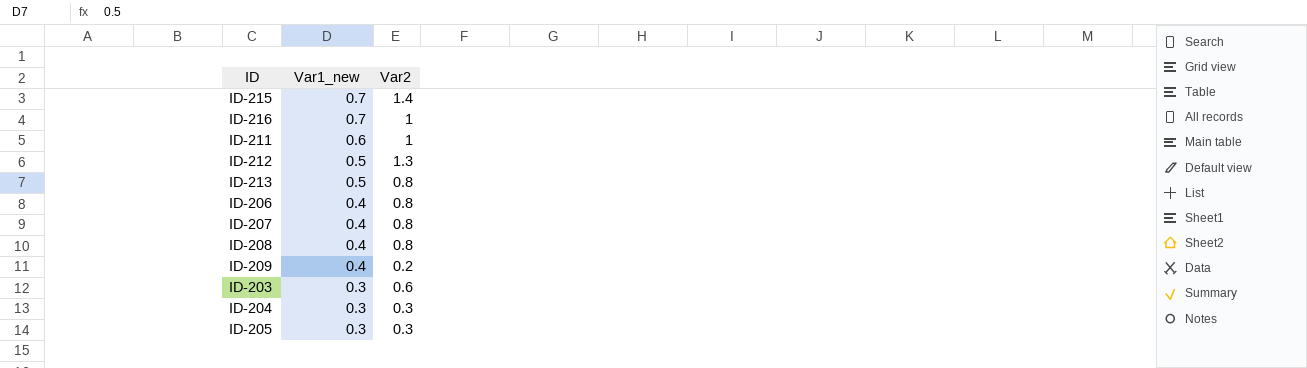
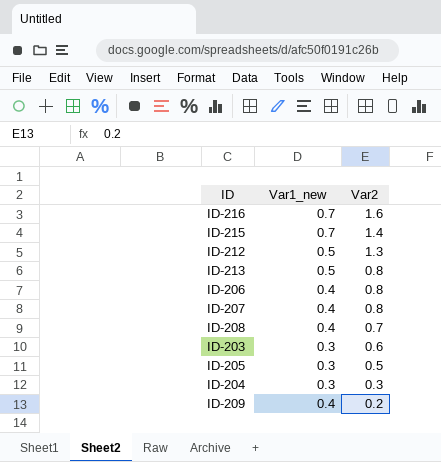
row order: Var1_new descending -> Var2 descending
row ID-211: 0.6 | 1 -> none
ID-216 | Var2: 1 -> 1.6
ID-208 | Var2: 0.8 -> 0.7
ID-205 | Var2: 0.3 -> 0.5

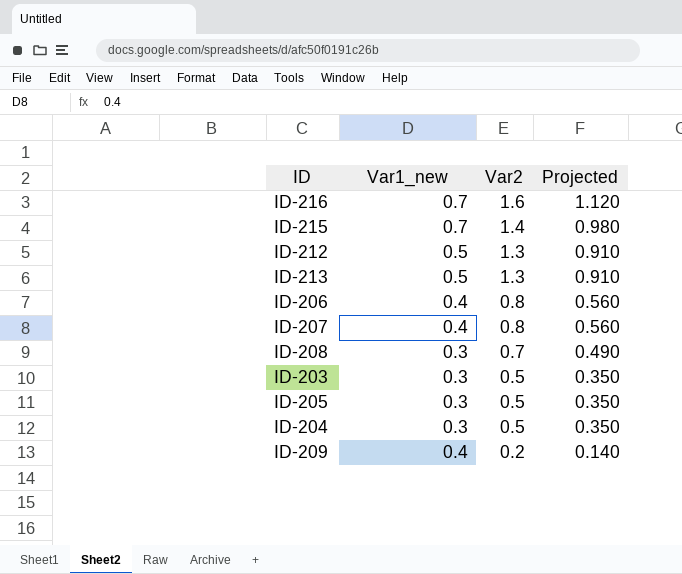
column Projected | formula: none -> [Var2] * 0.7
ID-213 | Var2: 0.8 -> 1.3
ID-208 | Var1_new: 0.4 -> 0.3
ID-203 | Var2: 0.6 -> 0.5
ID-204 | Var2: 0.3 -> 0.5

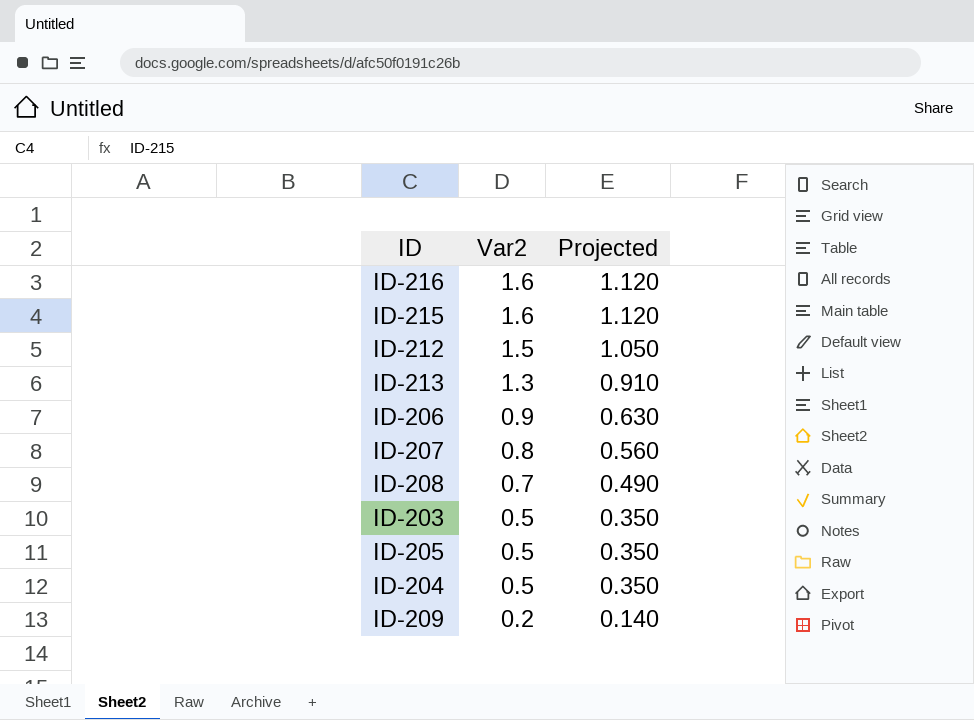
column Var1_new | position: 2 -> none
ID-215 | Var2: 1.4 -> 1.6
ID-215 | Projected: 0.980 -> 1.120
ID-212 | Var2: 1.3 -> 1.5
ID-212 | Projected: 0.910 -> 1.050
ID-206 | Var2: 0.8 -> 0.9
ID-206 | Projected: 0.560 -> 0.630

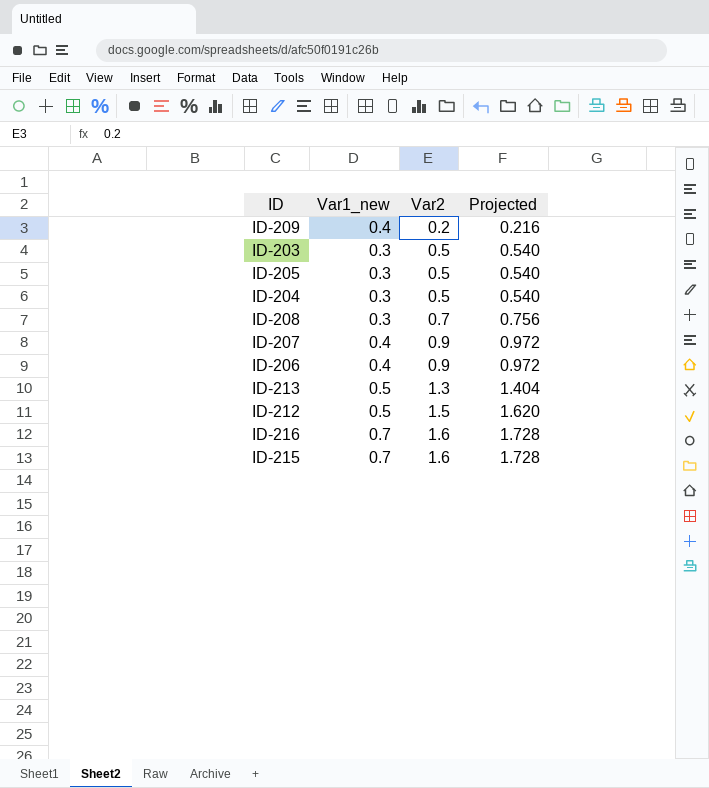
row order: Var2 descending -> Var2 ascending
column Var1_new | position: none -> 2
column Projected | formula: [Var2] * 0.7 -> [Var2] * 1.08
ID-207 | Var2: 0.8 -> 0.9

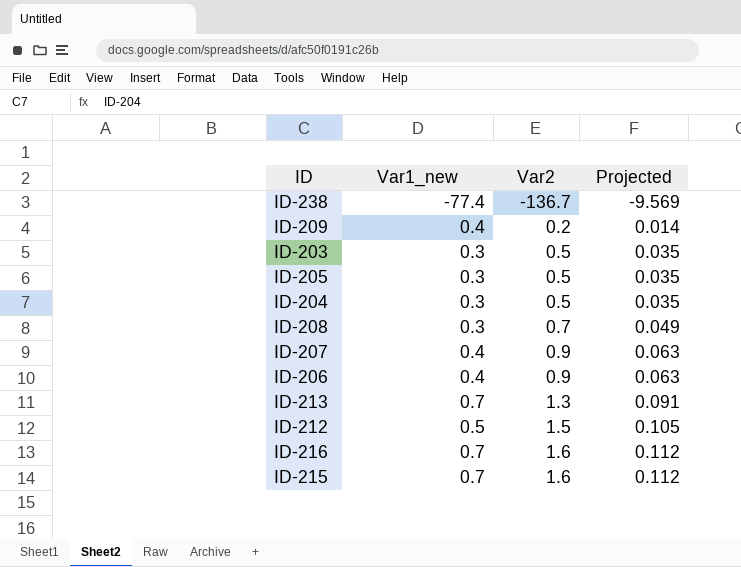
column Projected | formula: [Var2] * 1.08 -> [Var2] * 0.07
row ID-238: none -> -77.4 | -136.7 | -9.569
ID-213 | Var1_new: 0.5 -> 0.7

